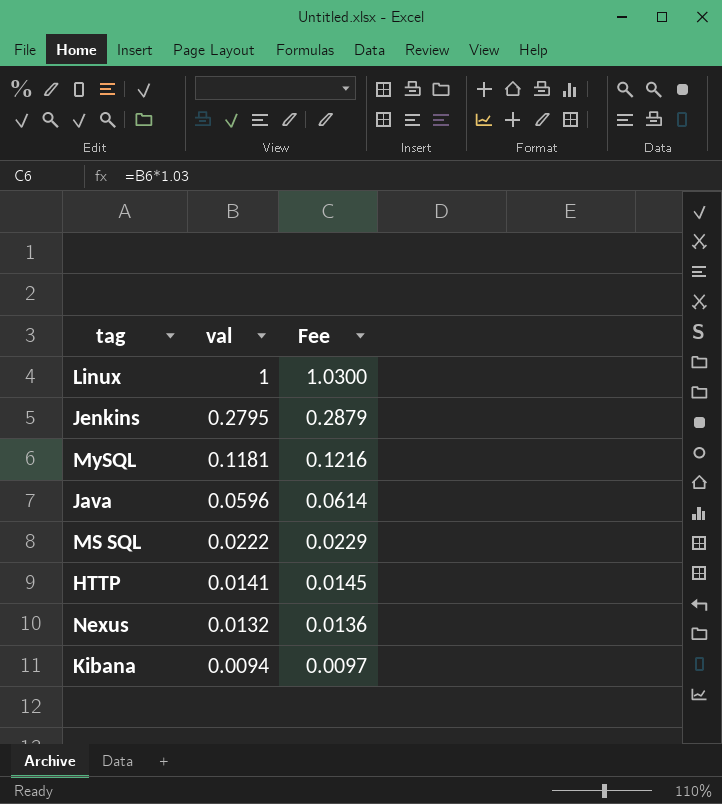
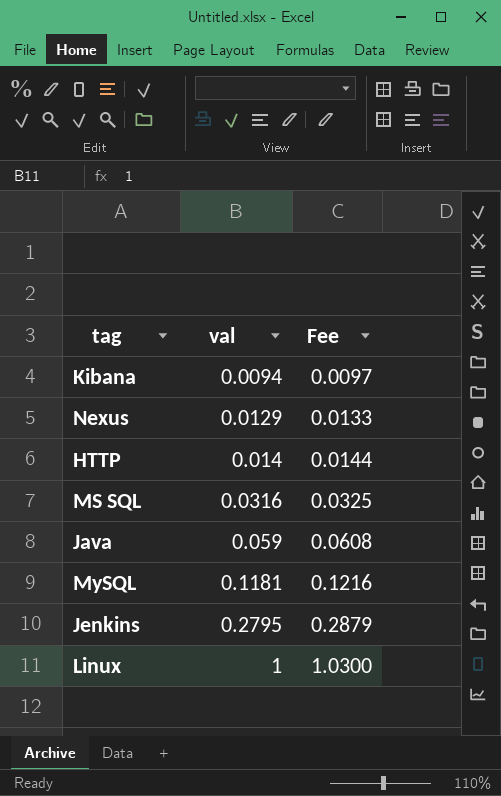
row order: val descending -> val ascending
Nexus | val: 0.0132 -> 0.0129
Nexus | Fee: 0.0136 -> 0.0133
HTTP | val: 0.0141 -> 0.014
HTTP | Fee: 0.0145 -> 0.0144
MS SQL | val: 0.0222 -> 0.0316
MS SQL | Fee: 0.0229 -> 0.0325
Java | val: 0.0596 -> 0.059
Java | Fee: 0.0614 -> 0.0608

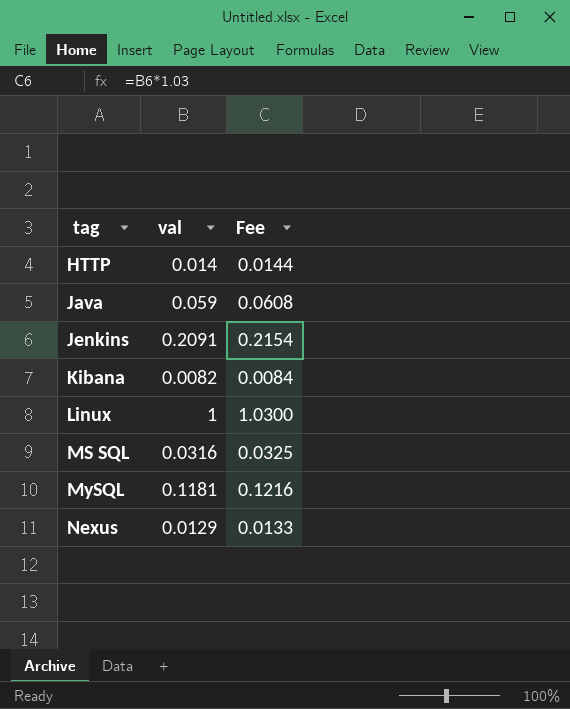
row order: val ascending -> tag ascending
Jenkins | val: 0.2795 -> 0.2091
Jenkins | Fee: 0.2879 -> 0.2154
Kibana | val: 0.0094 -> 0.0082
Kibana | Fee: 0.0097 -> 0.0084

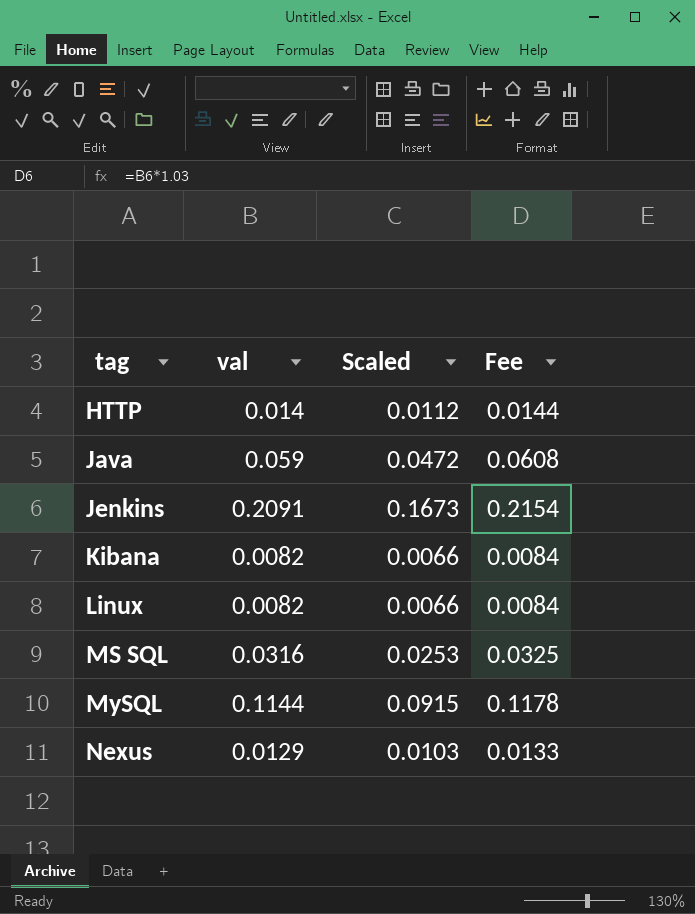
column Scaled | formula: none -> [val] * 0.8
Linux | val: 1 -> 0.0082
Linux | Fee: 1.0300 -> 0.0084
MySQL | val: 0.1181 -> 0.1144
MySQL | Fee: 0.1216 -> 0.1178

